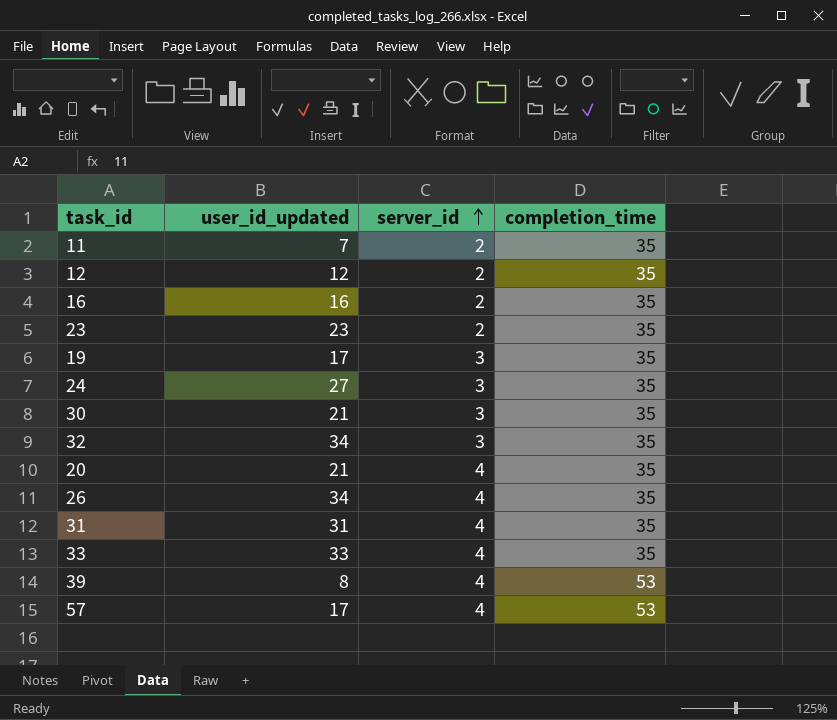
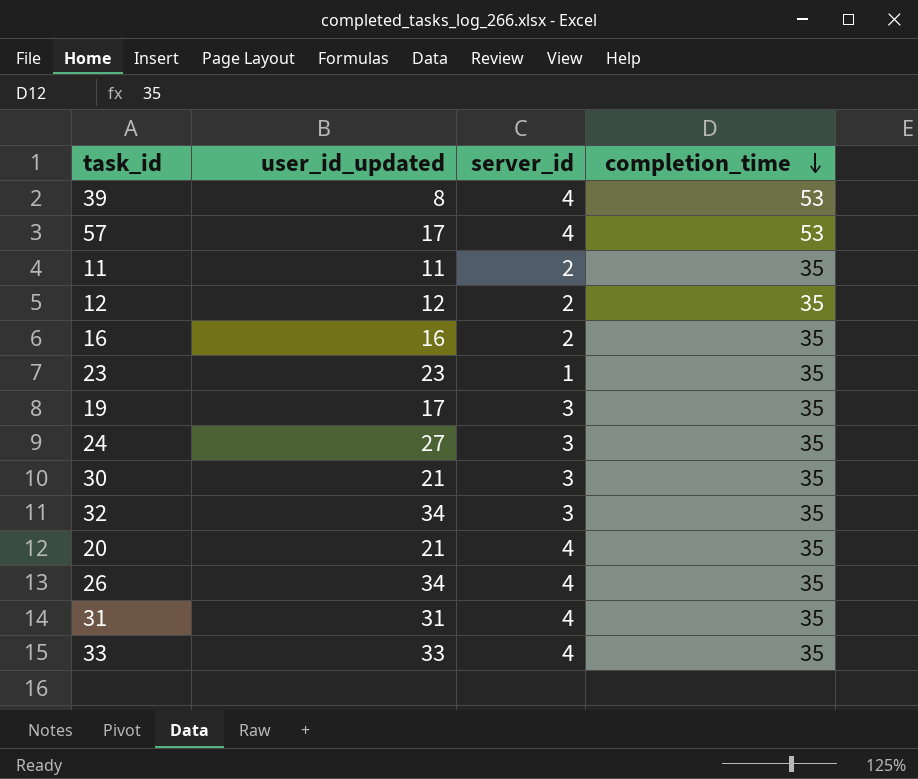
row order: server_id ascending -> completion_time descending
11 | user_id_updated: 7 -> 11
23 | server_id: 2 -> 1

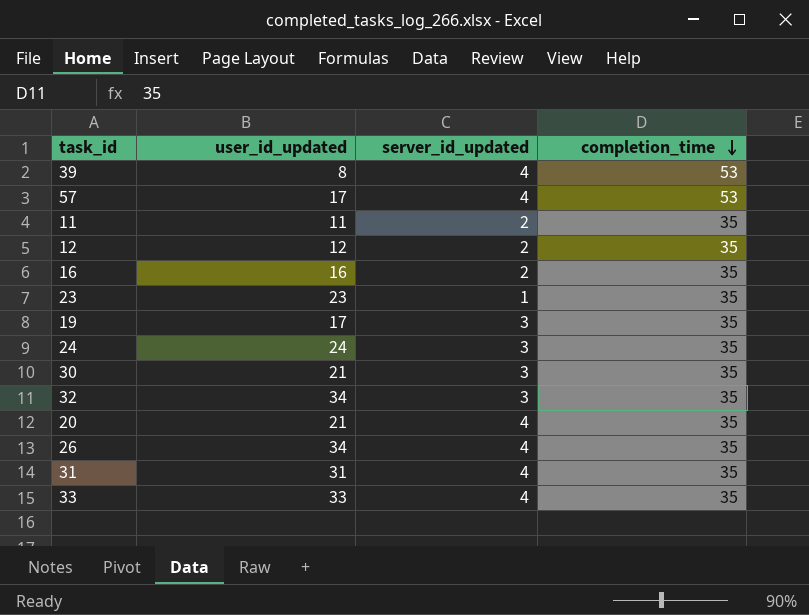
column name: server_id -> server_id_updated
24 | user_id_updated: 27 -> 24

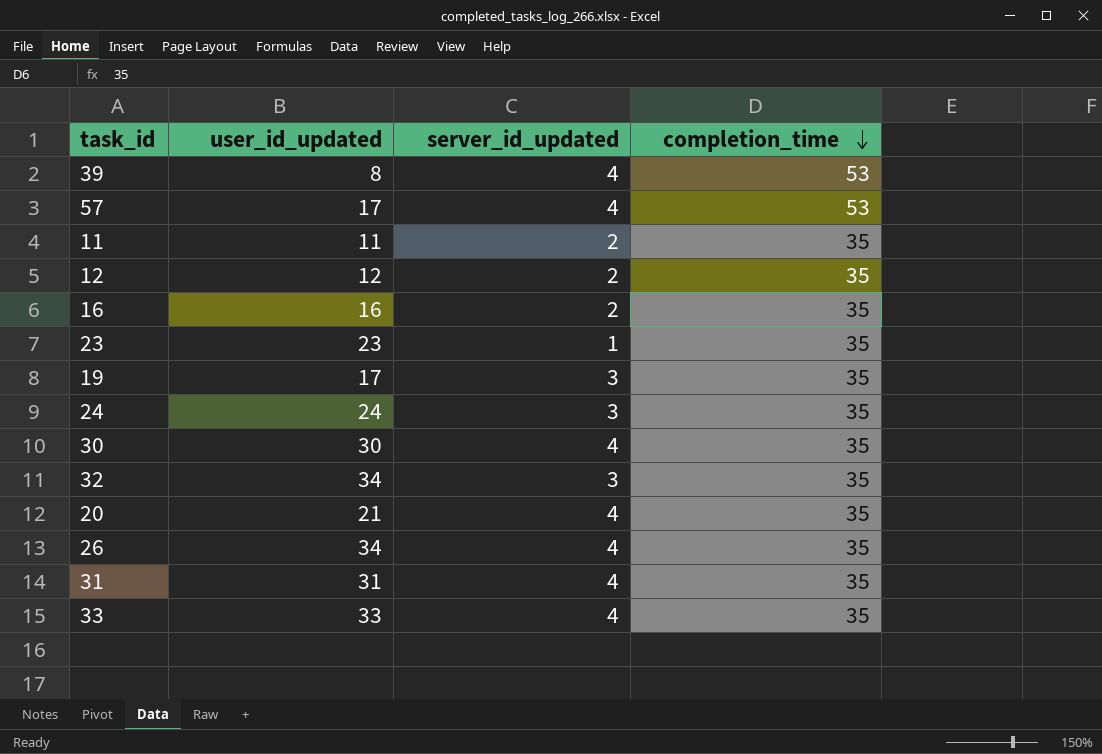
30 | user_id_updated: 21 -> 30
30 | server_id_updated: 3 -> 4

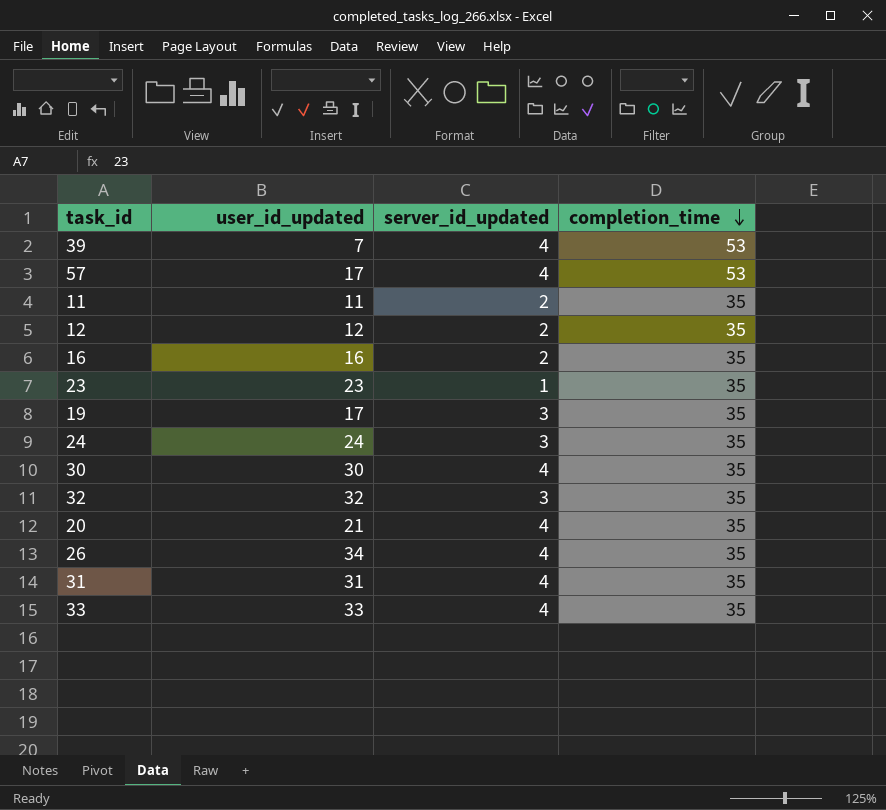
39 | user_id_updated: 8 -> 7
32 | user_id_updated: 34 -> 32

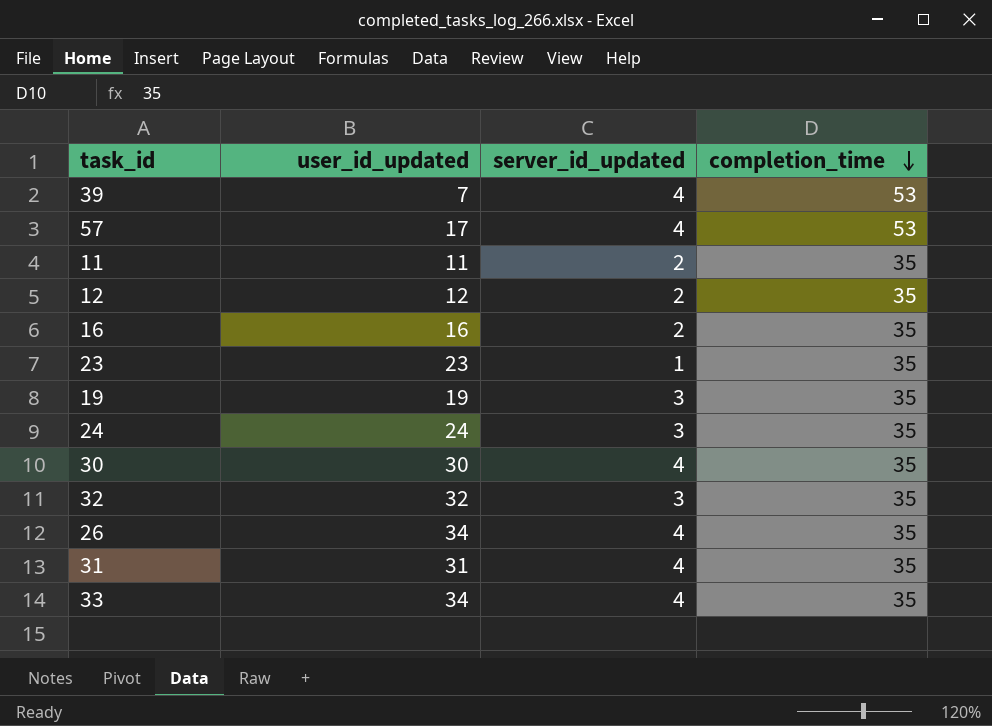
row 20: 21 | 4 | 35 -> none
19 | user_id_updated: 17 -> 19
33 | user_id_updated: 33 -> 34

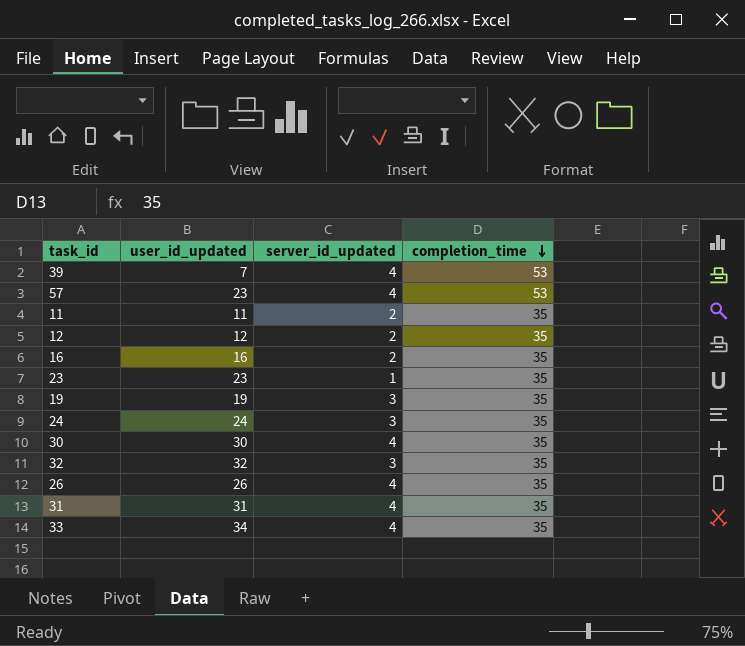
57 | user_id_updated: 17 -> 23
26 | user_id_updated: 34 -> 26

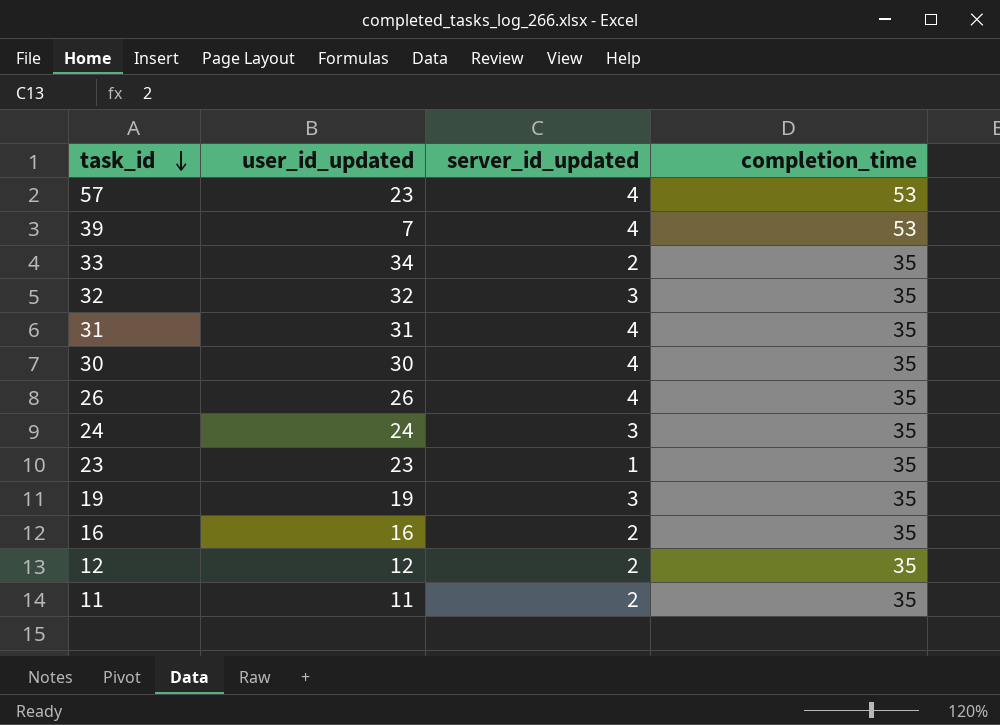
row order: completion_time descending -> task_id descending
33 | server_id_updated: 4 -> 2

